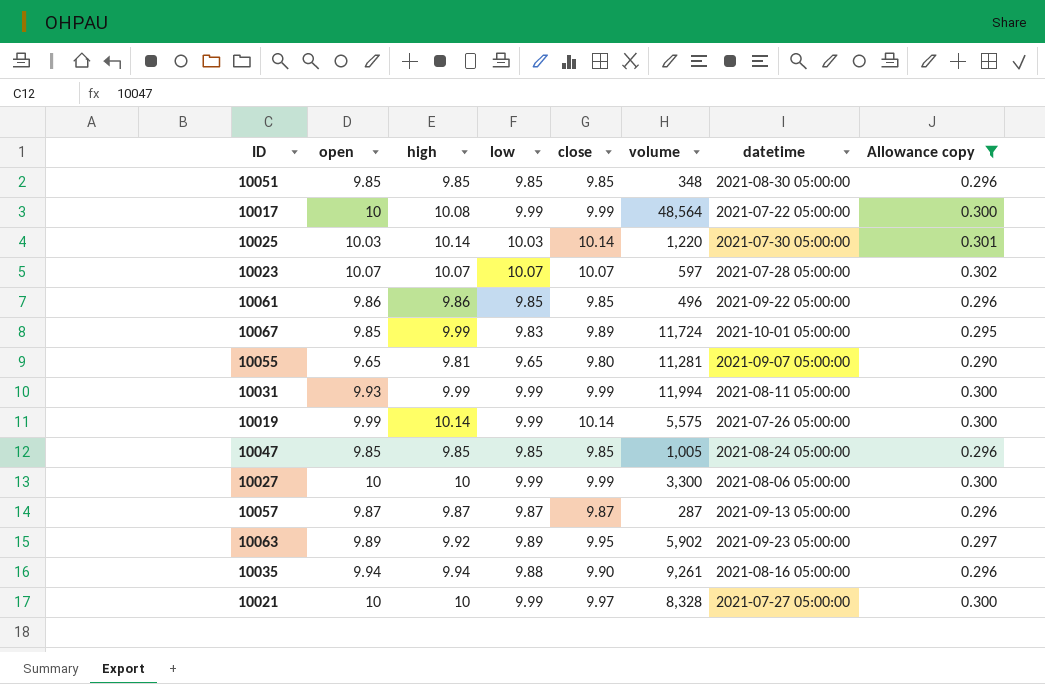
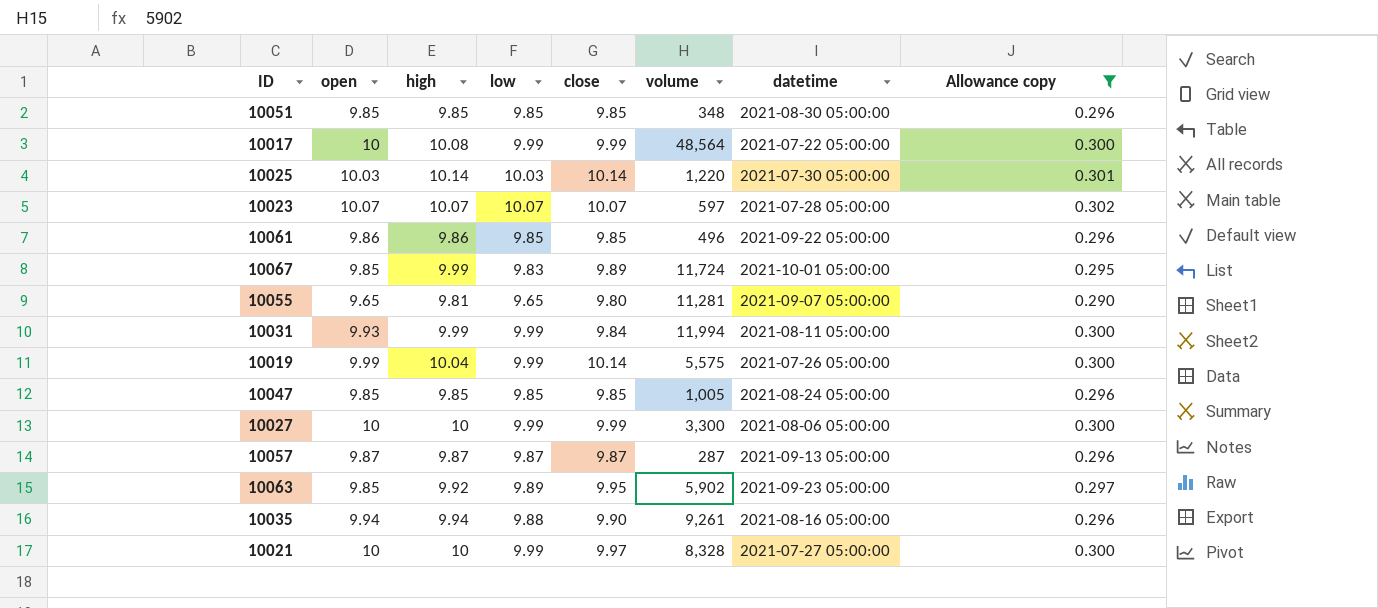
10031 | close: 9.99 -> 9.84
10019 | high: 10.14 -> 10.04
10063 | open: 9.89 -> 9.85

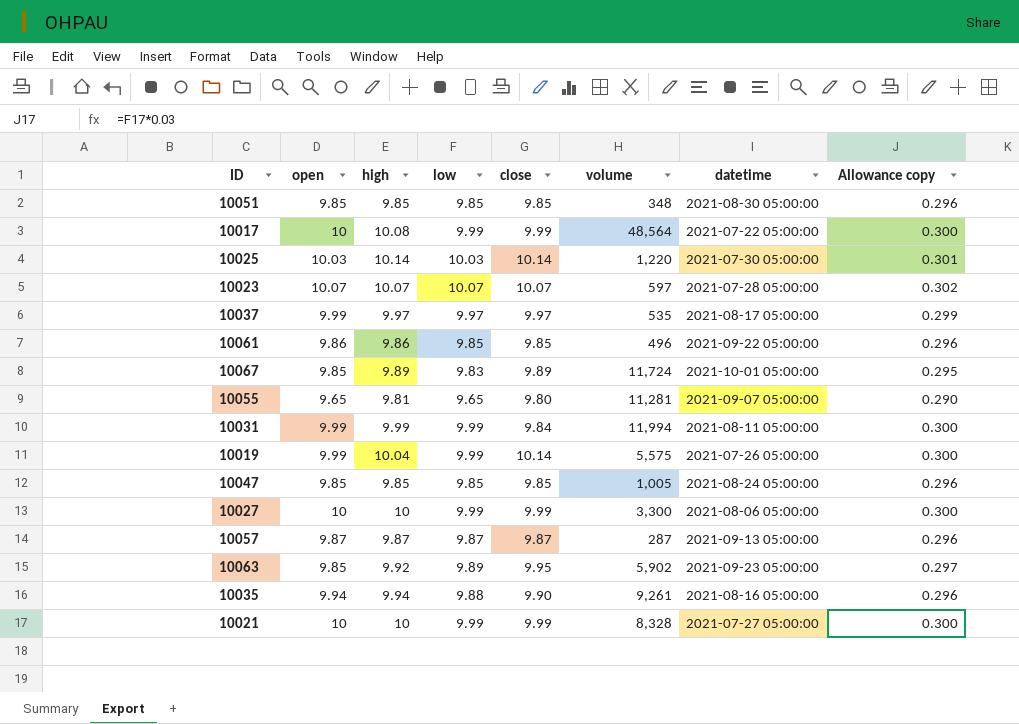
filter: Allowance copy != 0.299 -> none
10067 | high: 9.99 -> 9.89
10031 | open: 9.93 -> 9.99
10021 | close: 9.97 -> 9.99

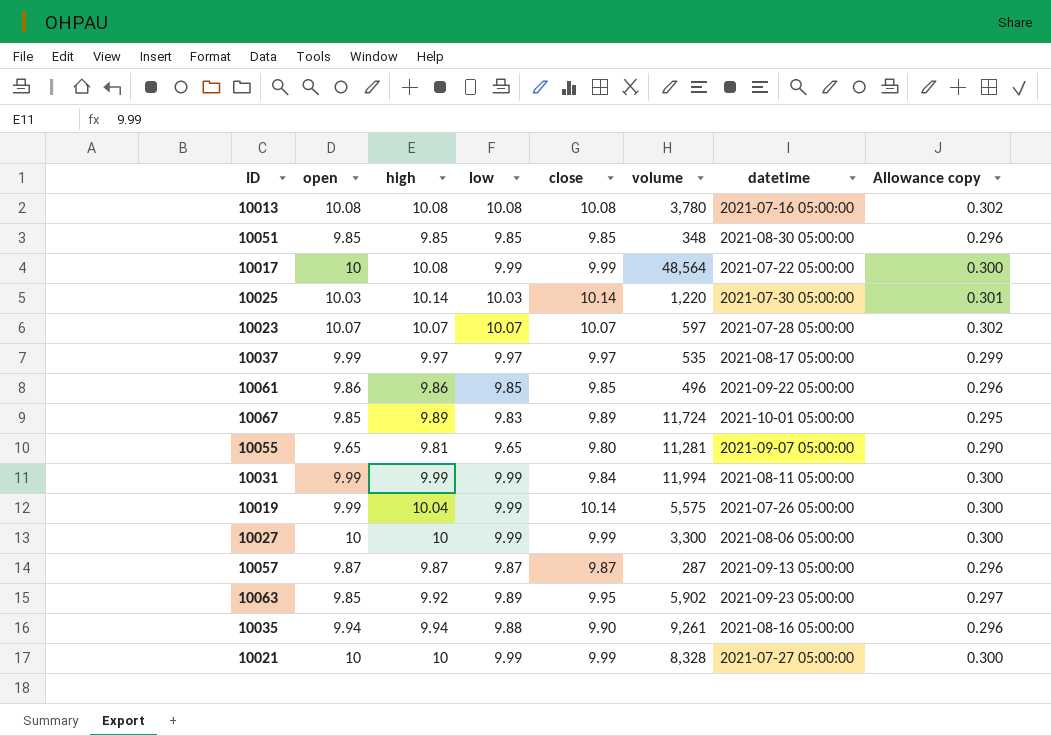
row 10047: 9.85 | 9.85 | 9.85 | 9.85 | 1,005 | 2021-08-24 05:00:00 | 0.296 -> none
row 10013: none -> 10.08 | 10.08 | 10.08 | 10.08 | 3,780 | 2021-07-16 05:00:00 | 0.302

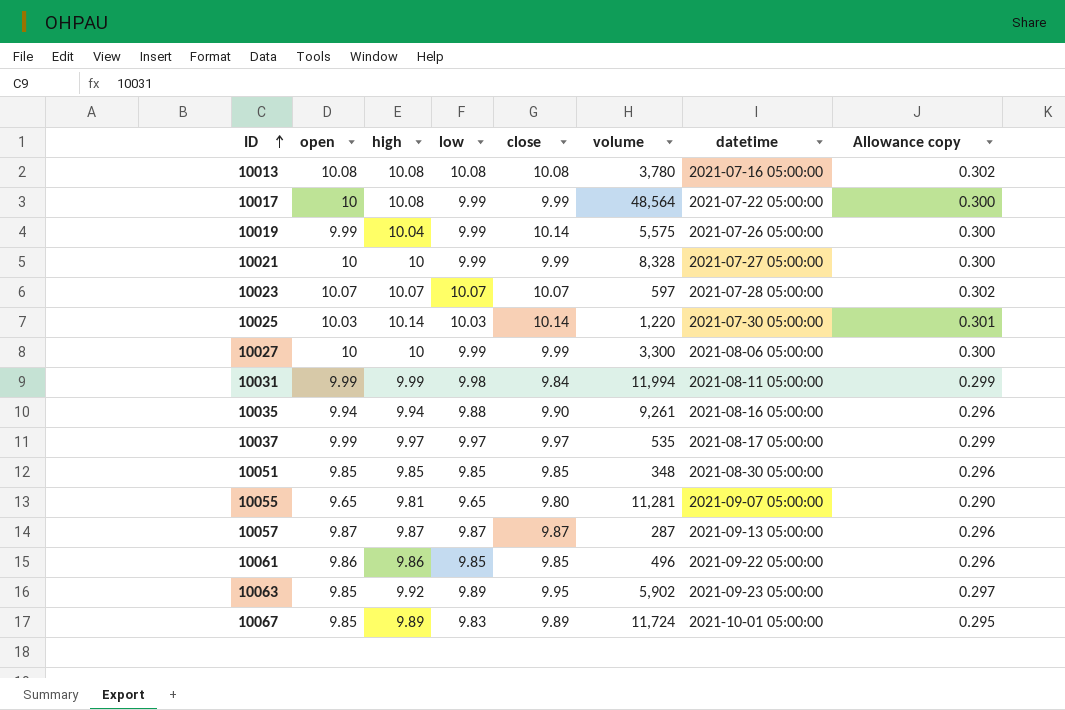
row order: none -> ID ascending
10031 | low: 9.99 -> 9.98
10031 | Allowance copy: 0.300 -> 0.299

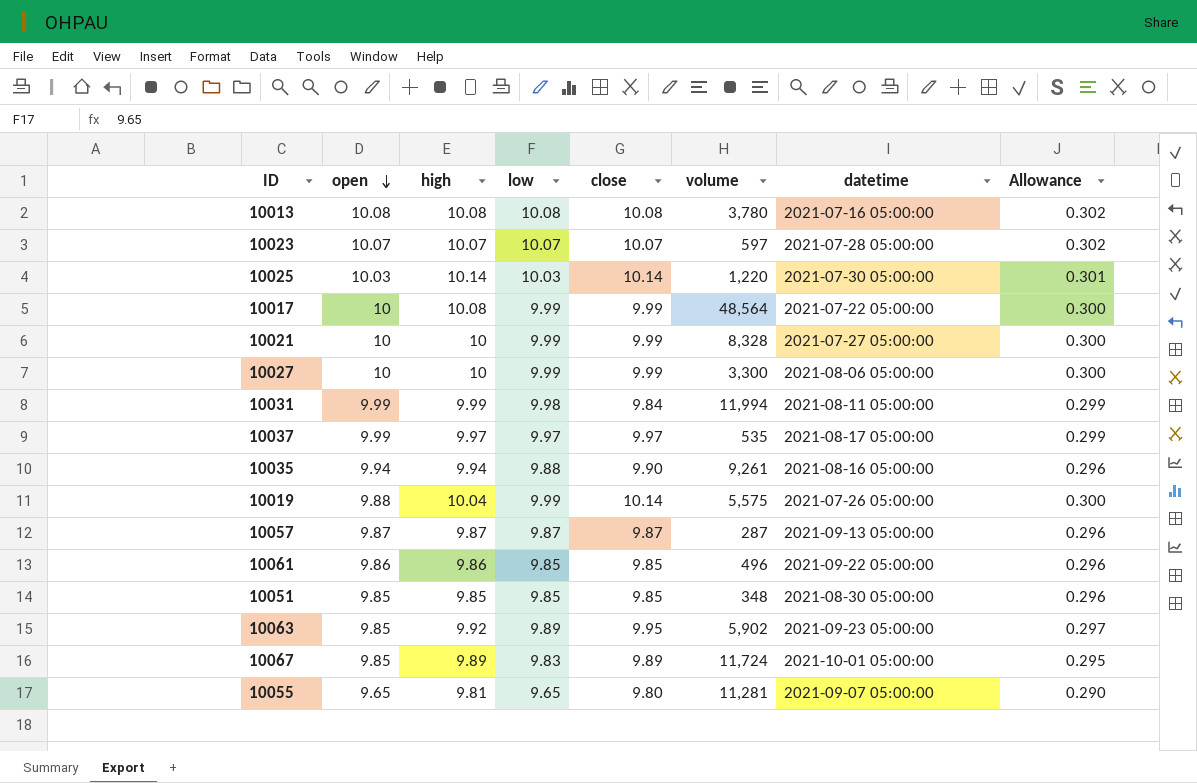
row order: ID ascending -> open descending
column name: Allowance copy -> Allowance
10019 | open: 9.99 -> 9.88

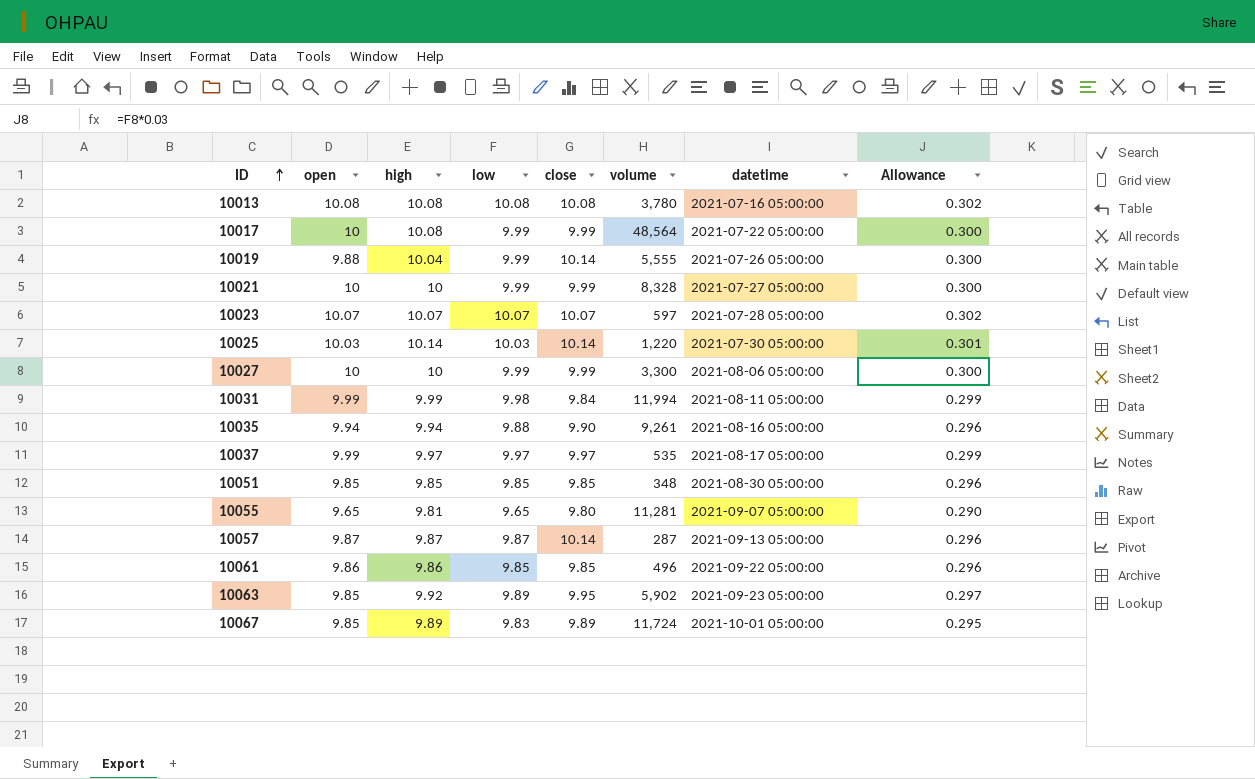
row order: open descending -> ID ascending
10019 | volume: 5,575 -> 5,555
10057 | close: 9.87 -> 10.14

